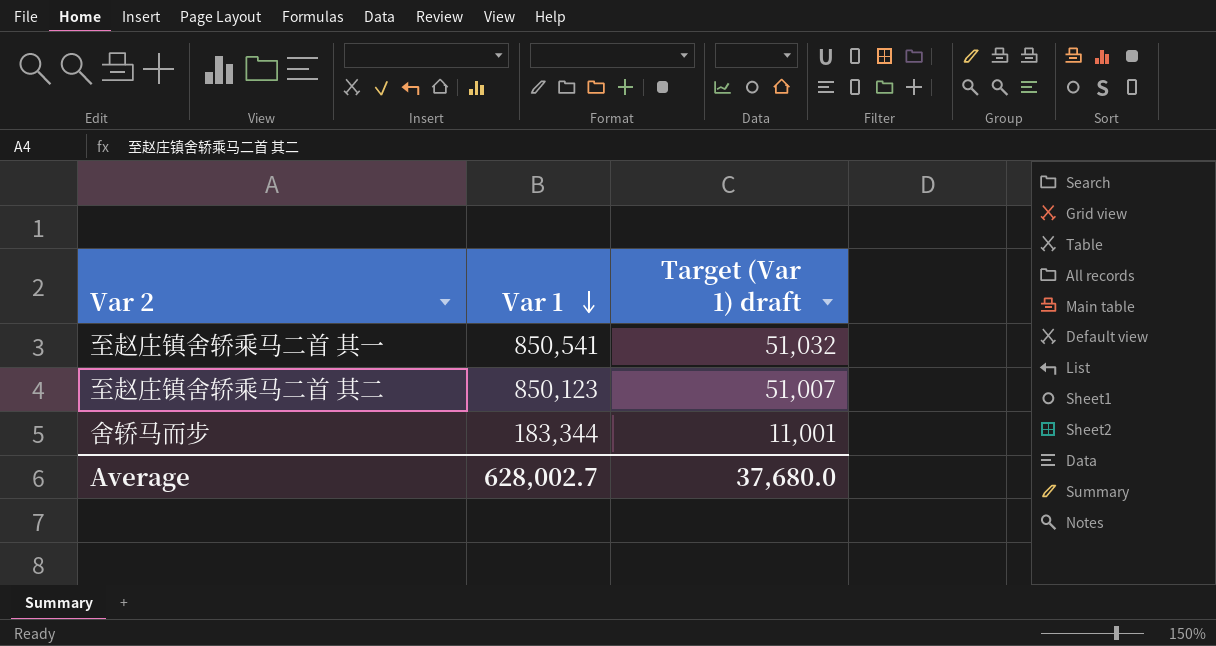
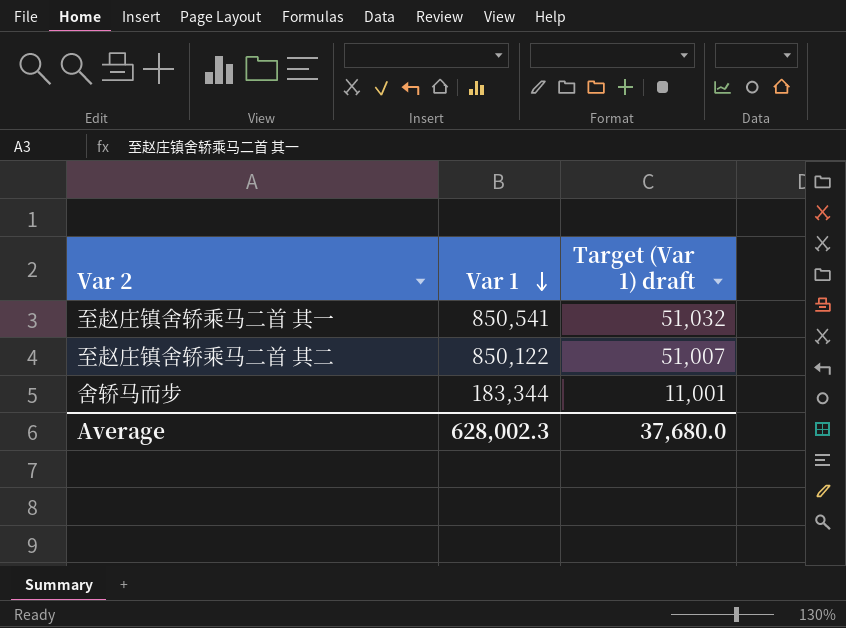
至赵庄镇舍轿乘马二首 其二 | Var 1: 850,123 -> 850,122
Average | Var 1: 628,002.7 -> 628,002.3

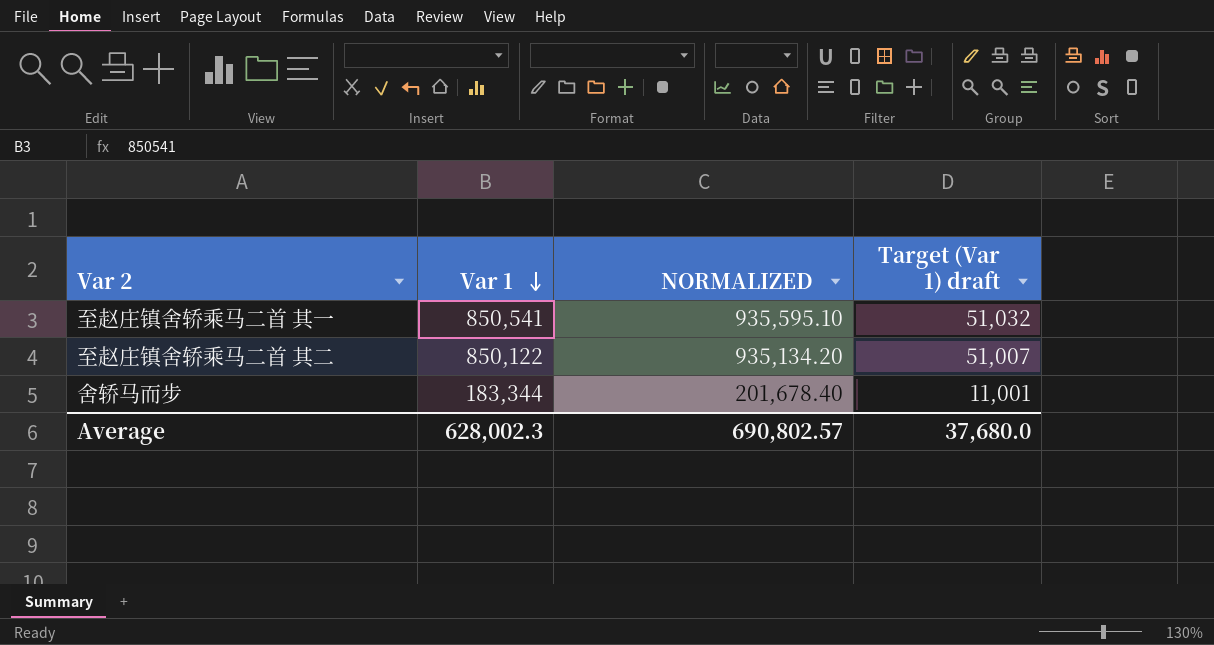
column NORMALIZED | formula: none -> [Var 1] * 1.1

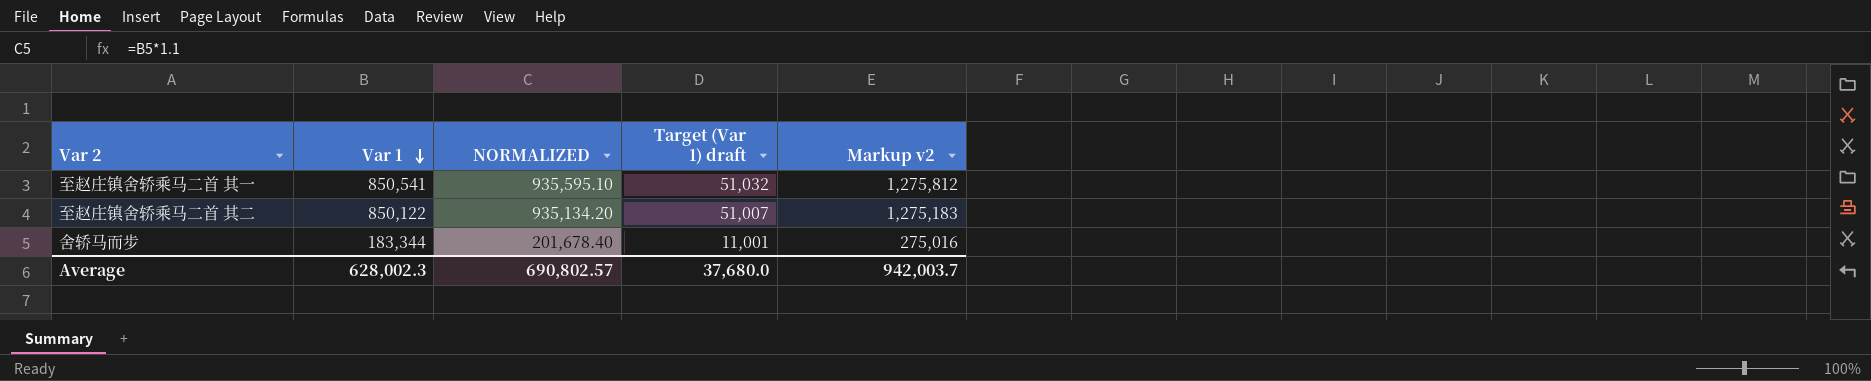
column Markup v2 | formula: none -> [Var 1] * 1.5

